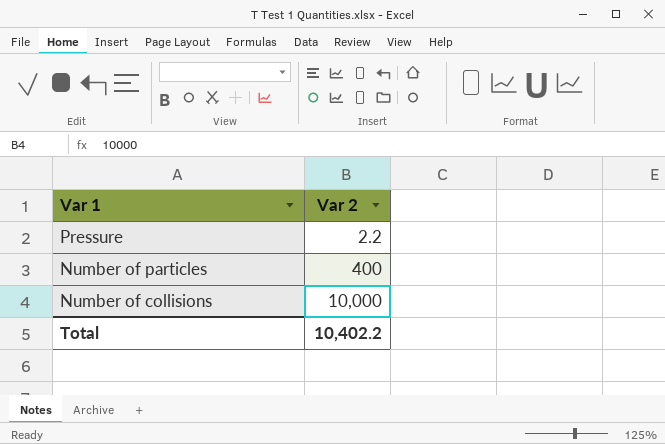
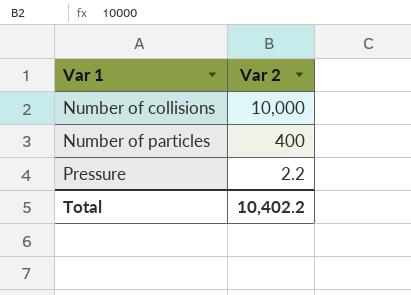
row order: Var 1 descending -> Var 1 ascending

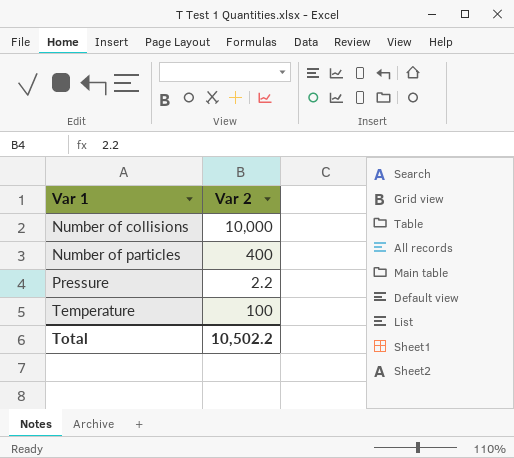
row Temperature: none -> 100
Total | Var 2: 10,402.2 -> 10,502.2

